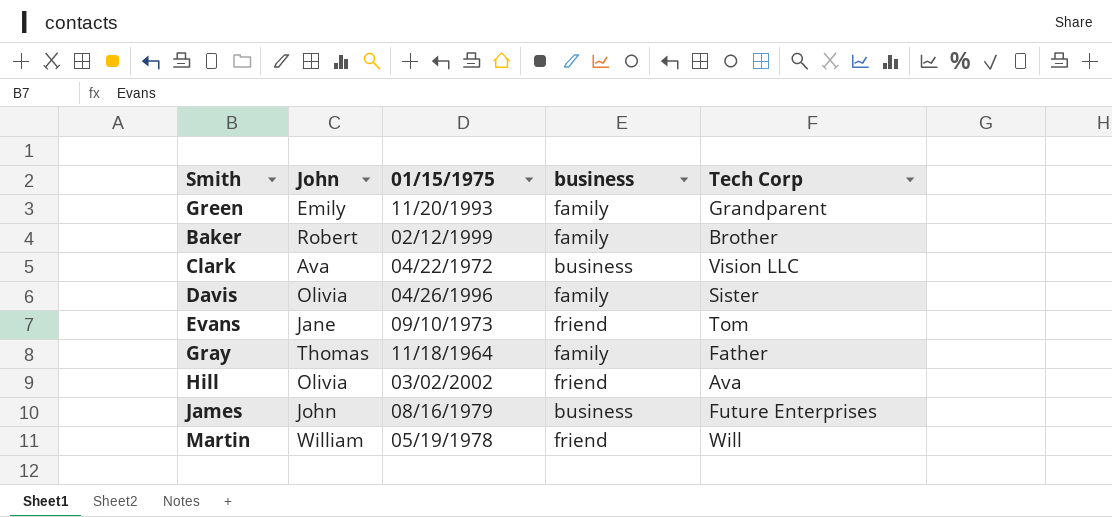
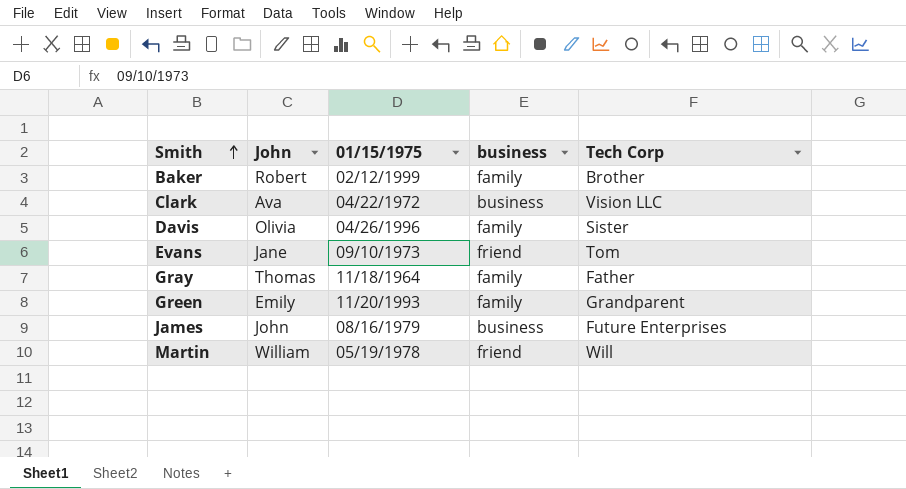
row order: none -> Smith ascending
row Hill: Olivia | 03/02/2002 | friend | Ava -> none

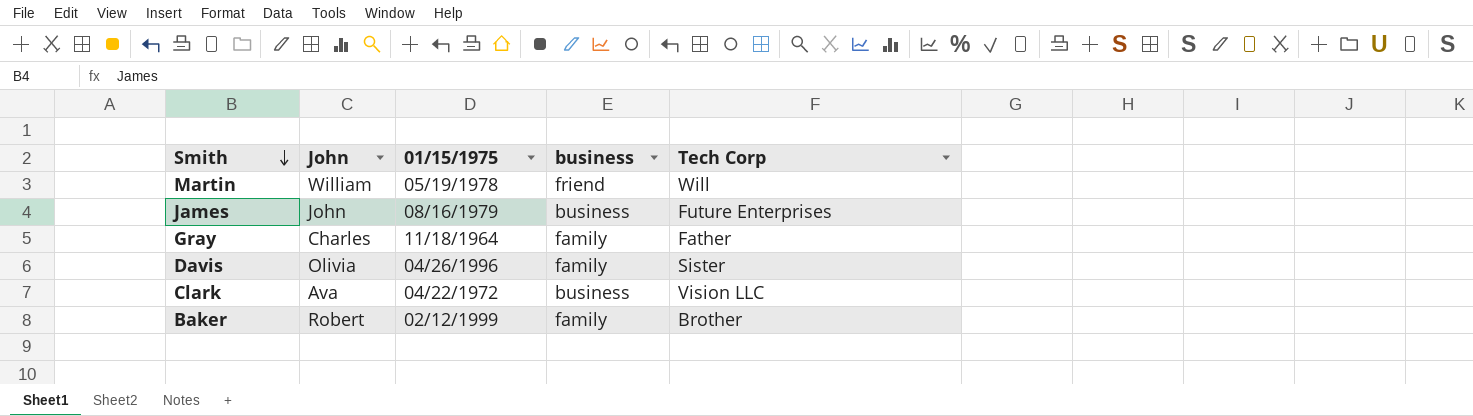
row order: Smith ascending -> Smith descending
row Evans: Jane | 09/10/1973 | friend | Tom -> none
row Green: Emily | 11/20/1993 | family | Grandparent -> none
Gray | John: Thomas -> Charles

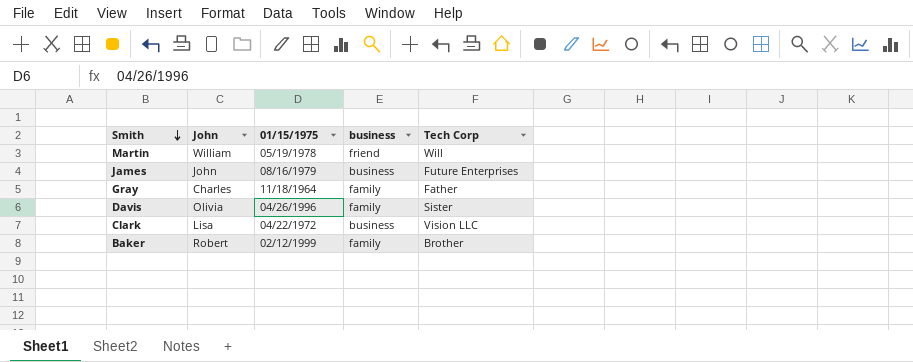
Clark | John: Ava -> Lisa

